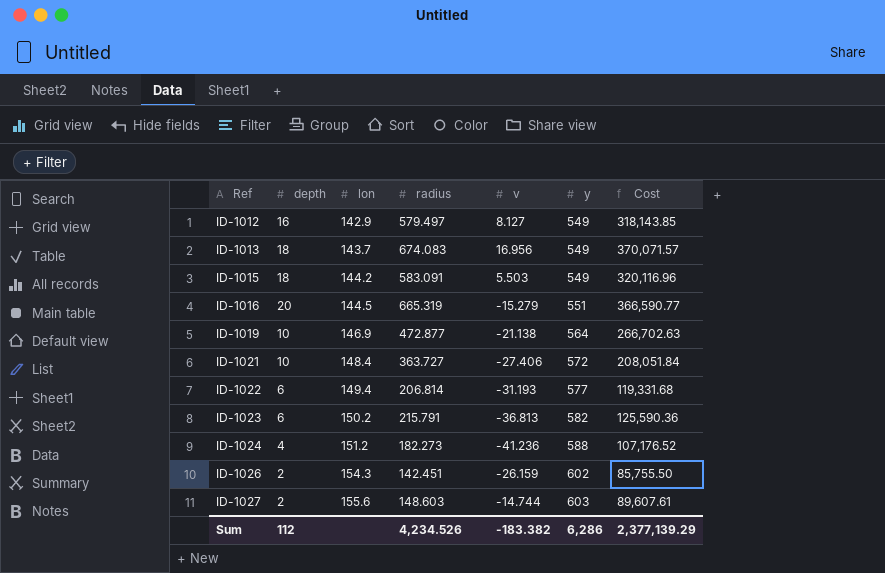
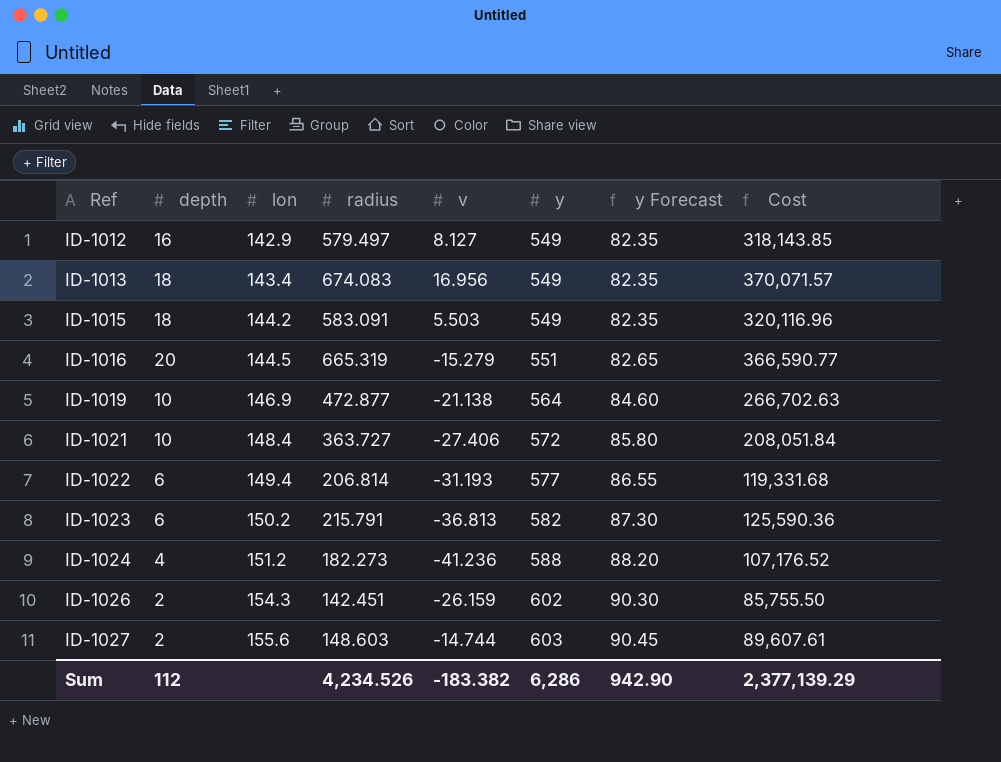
column y Forecast | formula: none -> [y] * 0.15
ID-1013 | lon: 143.7 -> 143.4

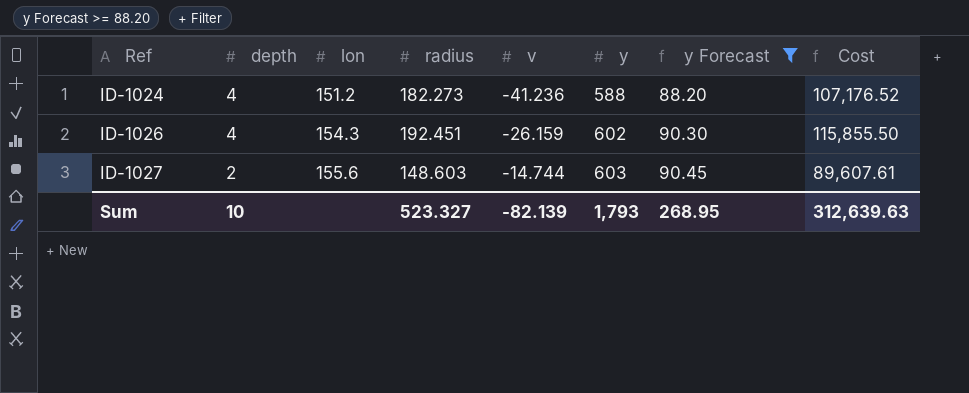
filter: none -> y Forecast >= 88.20
ID-1026 | depth: 2 -> 4
ID-1026 | radius: 142.451 -> 192.451
ID-1026 | Cost: 85,755.50 -> 115,855.50
Sum | depth: 112 -> 10
Sum | radius: 4,234.526 -> 523.327
Sum | v: -183.382 -> -82.139
Sum | y: 6,286 -> 1,793
Sum | y Forecast: 942.90 -> 268.95
Sum | Cost: 2,377,139.29 -> 312,639.63

